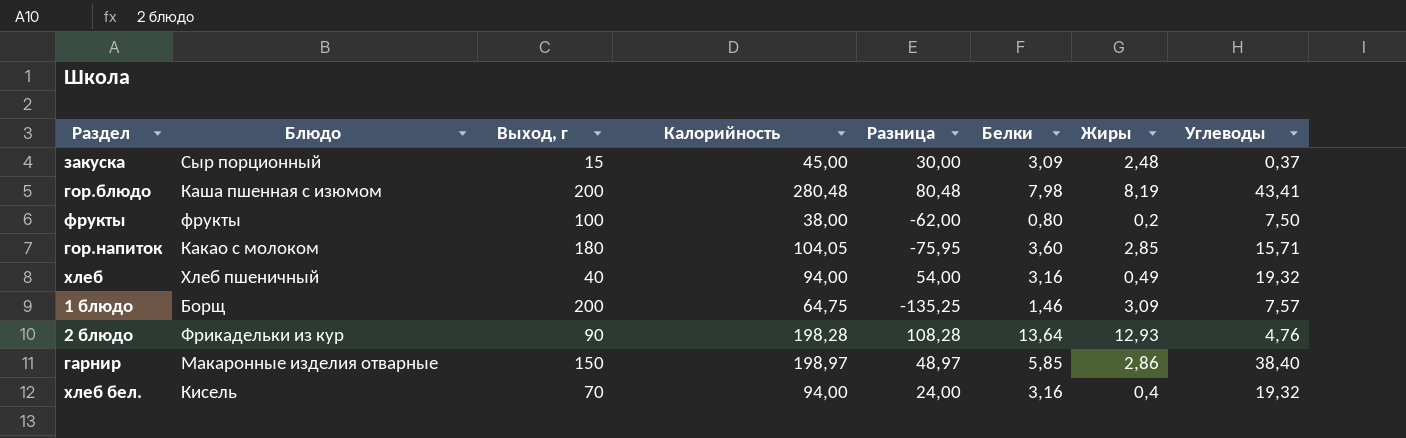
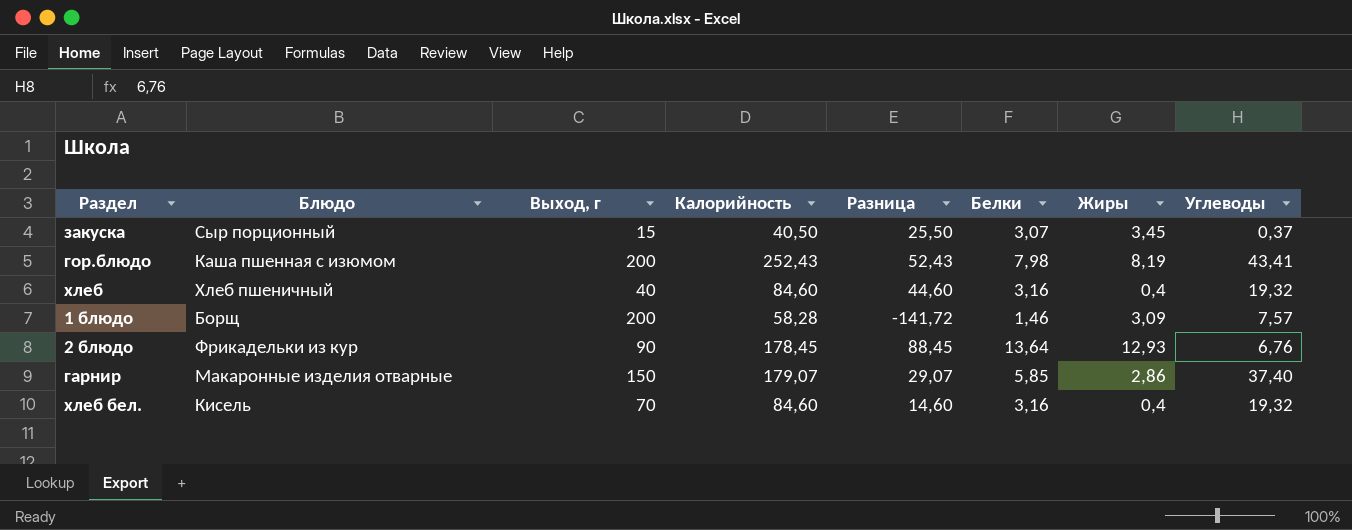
row фрукты: фрукты | 100 | 38,00 | -62,00 | 0,80 | 0,2 | 7,50 -> none
row гор.напиток: Какао с молоком | 180 | 104,05 | -75,95 | 3,60 | 2,85 | 15,71 -> none
закуска | Калорийность: 45,00 -> 40,50
закуска | Разница: 30,00 -> 25,50
закуска | Белки: 3,09 -> 3,07
закуска | Жиры: 2,48 -> 3,45
гор.блюдо | Калорийность: 280,48 -> 252,43
гор.блюдо | Разница: 80,48 -> 52,43
хлеб | Калорийность: 94,00 -> 84,60
хлеб | Разница: 54,00 -> 44,60
хлеб | Жиры: 0,49 -> 0,4
1 блюдо | Калорийность: 64,75 -> 58,28
1 блюдо | Разница: -135,25 -> -141,72
2 блюдо | Калорийность: 198,28 -> 178,45
2 блюдо | Разница: 108,28 -> 88,45
2 блюдо | Углеводы: 4,76 -> 6,76
гарнир | Калорийность: 198,97 -> 179,07
гарнир | Разница: 48,97 -> 29,07
гарнир | Углеводы: 38,40 -> 37,40
хлеб бел. | Калорийность: 94,00 -> 84,60
хлеб бел. | Разница: 24,00 -> 14,60

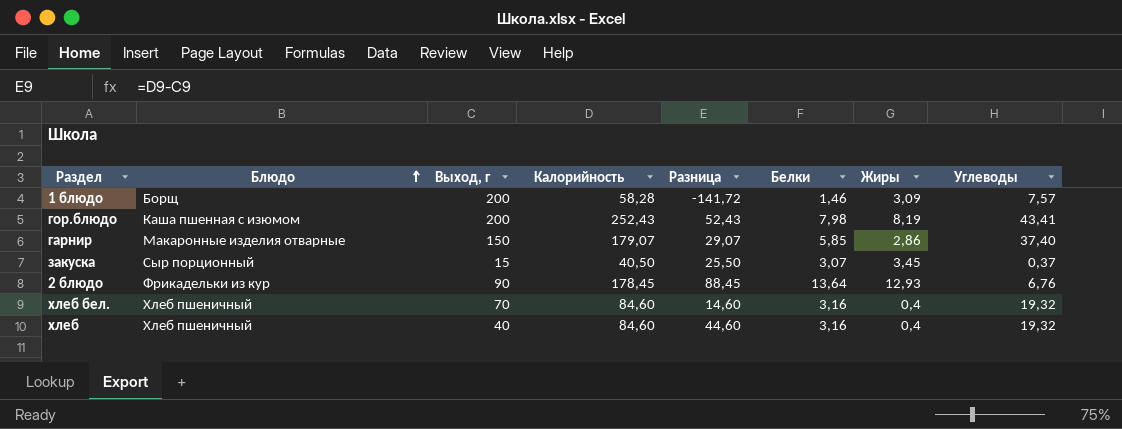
row order: none -> Блюдо ascending
хлеб бел. | Блюдо: Кисель -> Хлеб пшеничный

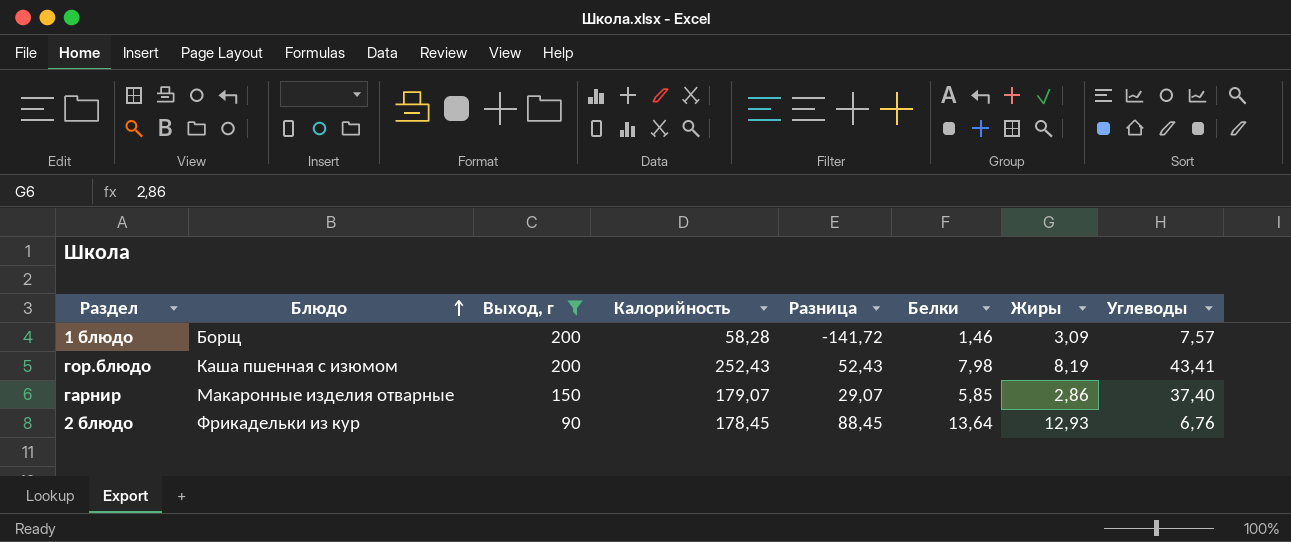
filter: none -> Выход, г >= 90

